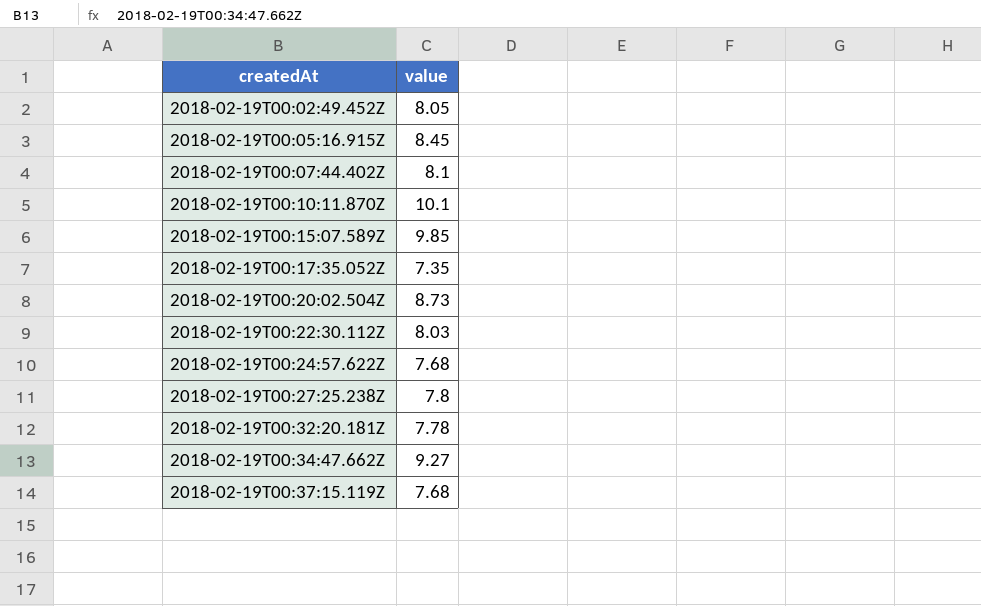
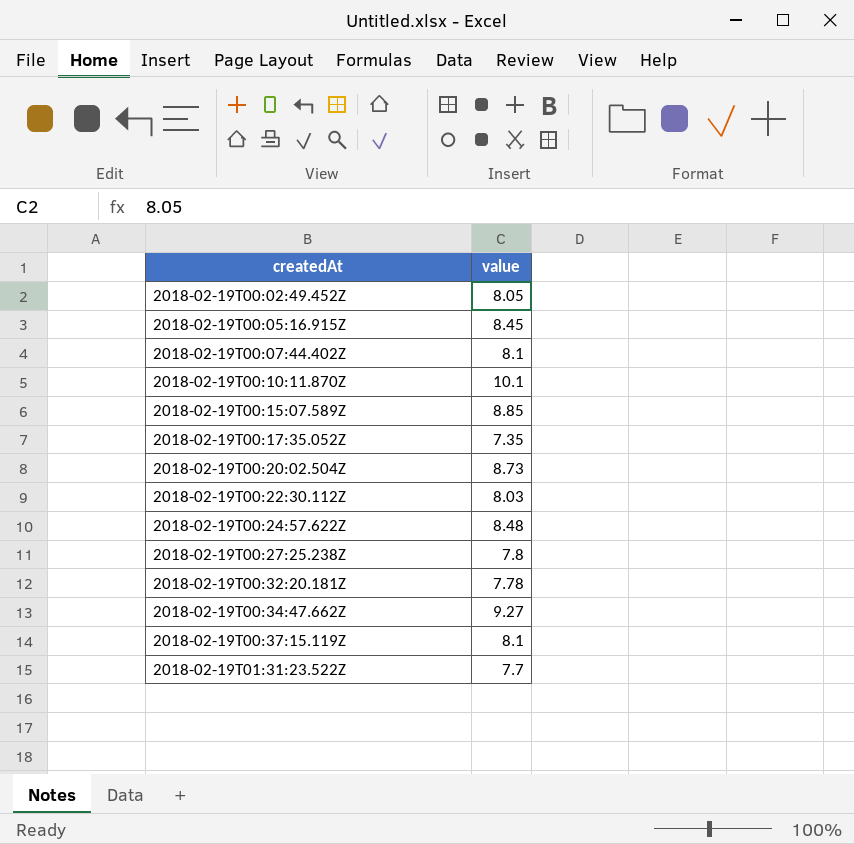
2018-02-19T00:15:07.589Z | value: 9.85 -> 8.85
2018-02-19T00:24:57.622Z | value: 7.68 -> 8.48
2018-02-19T00:37:15.119Z | value: 7.68 -> 8.1
row 2018-02-19T01:31:23.522Z: none -> 7.7

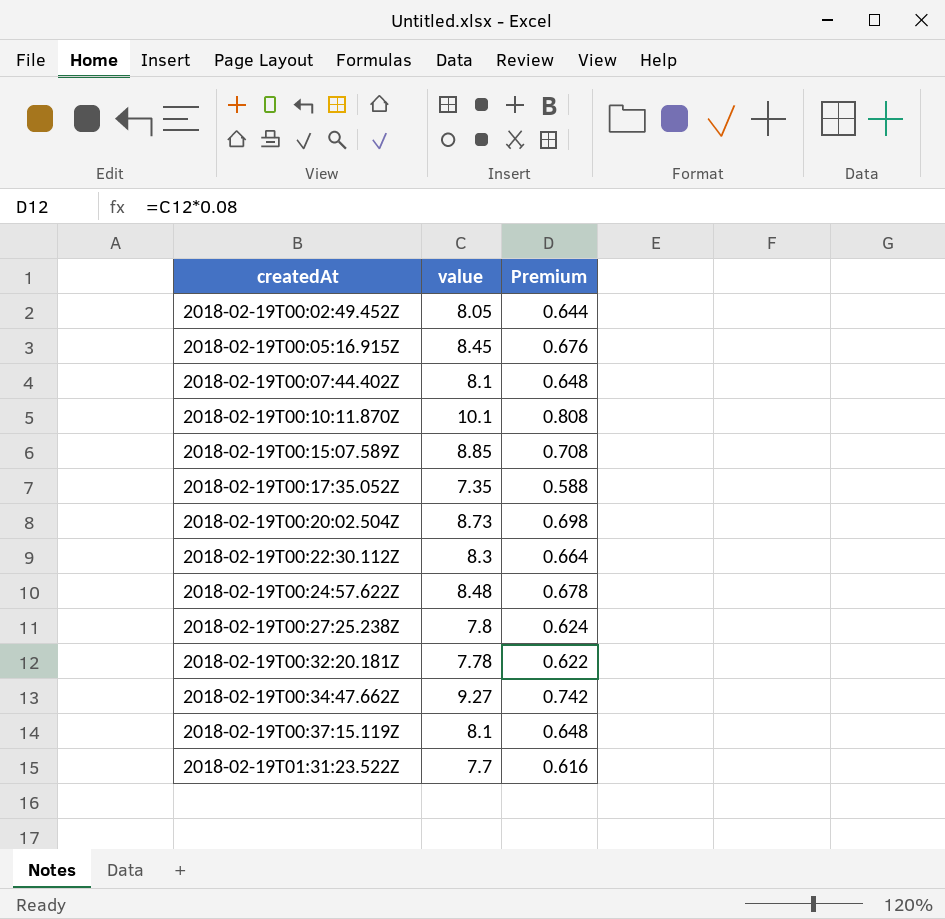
column Premium | formula: none -> [value] * 0.08
2018-02-19T00:22:30.112Z | value: 8.03 -> 8.3

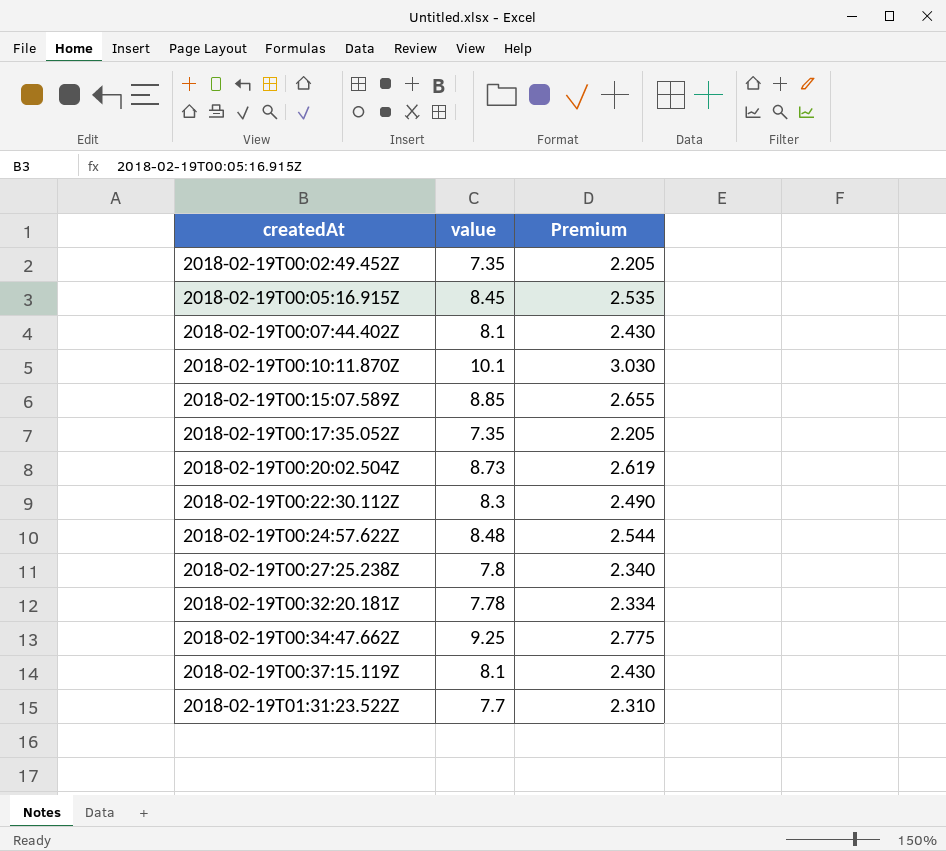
column Premium | formula: [value] * 0.08 -> [value] * 0.3
2018-02-19T00:02:49.452Z | value: 8.05 -> 7.35
2018-02-19T00:34:47.662Z | value: 9.27 -> 9.25

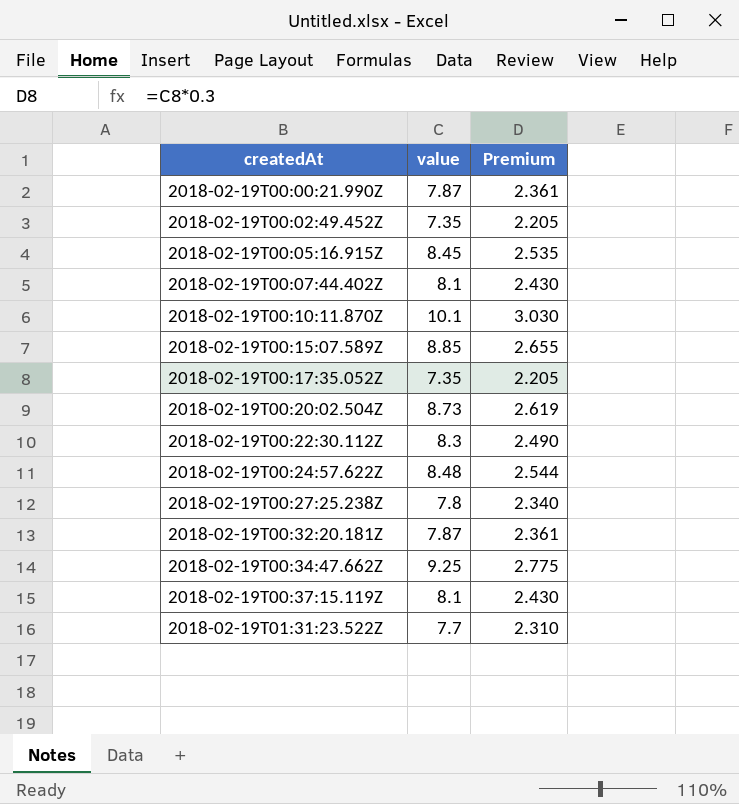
row 2018-02-19T00:00:21.990Z: none -> 7.87 | 2.361
2018-02-19T00:32:20.181Z | value: 7.78 -> 7.87
2018-02-19T00:32:20.181Z | Premium: 2.334 -> 2.361

